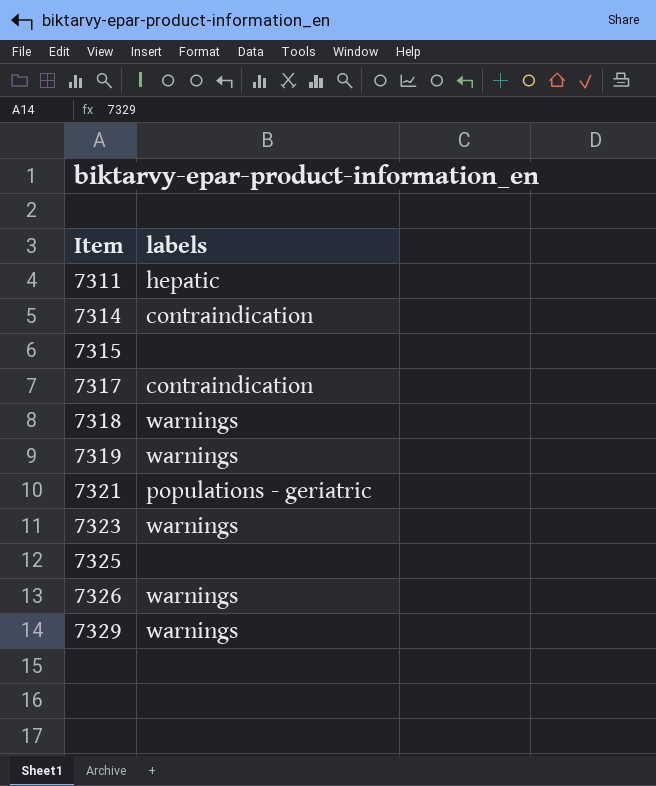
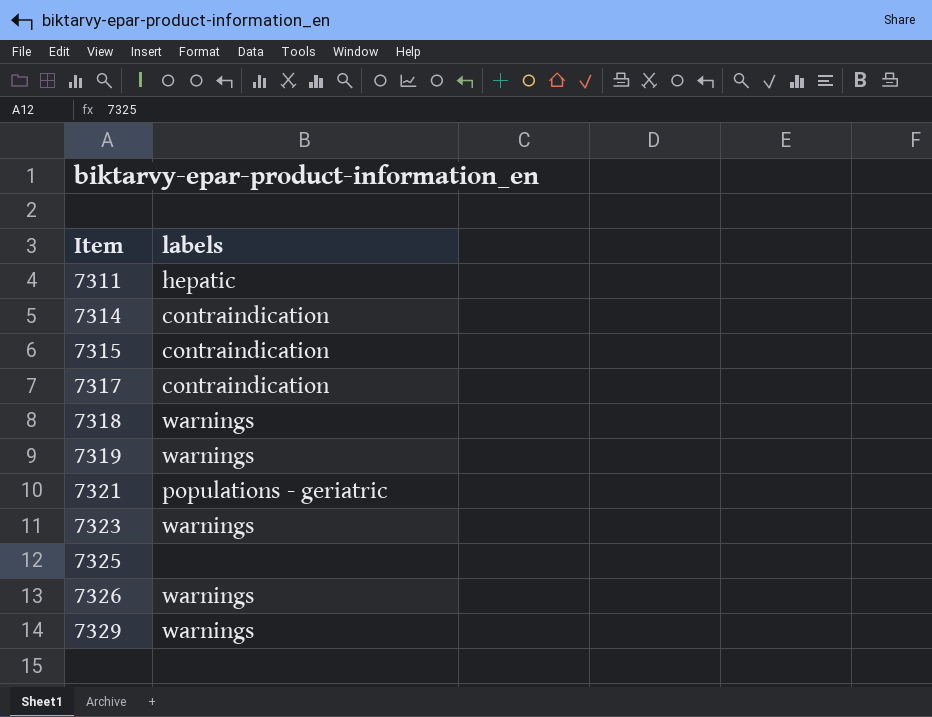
7315 | labels: none -> contraindication

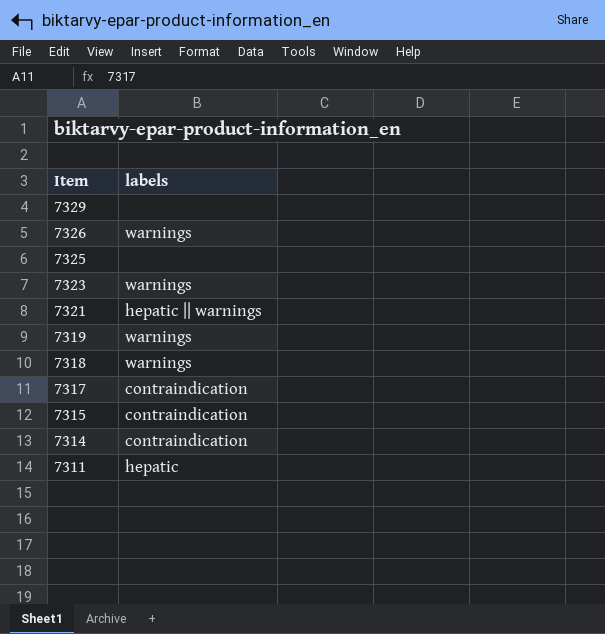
row order: Item ascending -> Item descending
7329 | labels: warnings -> none
7321 | labels: populations - geriatric -> hepatic || warnings

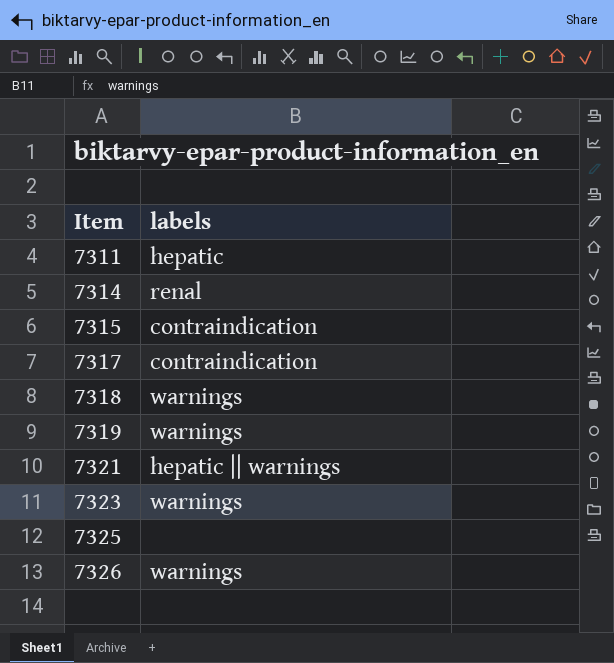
row order: Item descending -> Item ascending
row 7329: none -> none
7314 | labels: contraindication -> renal

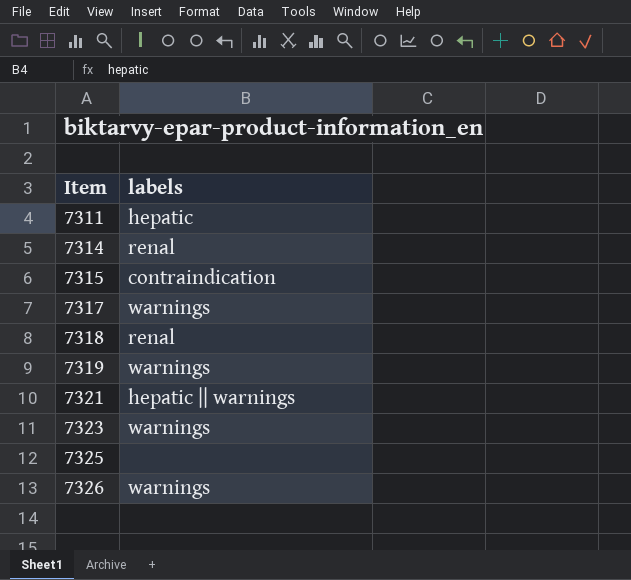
7317 | labels: contraindication -> warnings
7318 | labels: warnings -> renal

